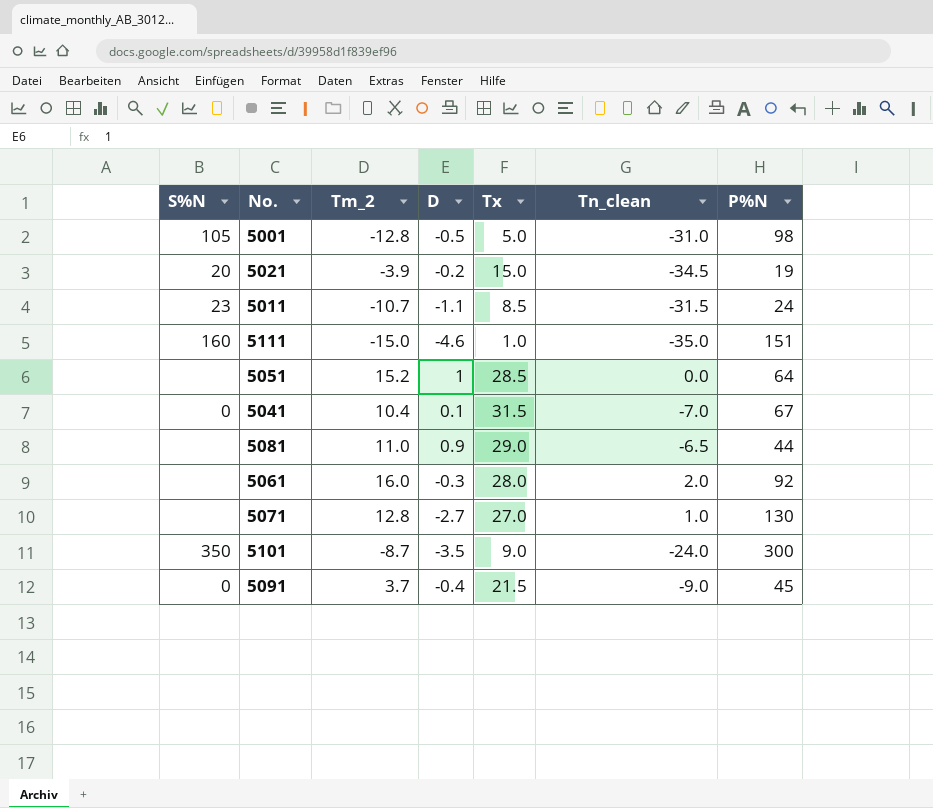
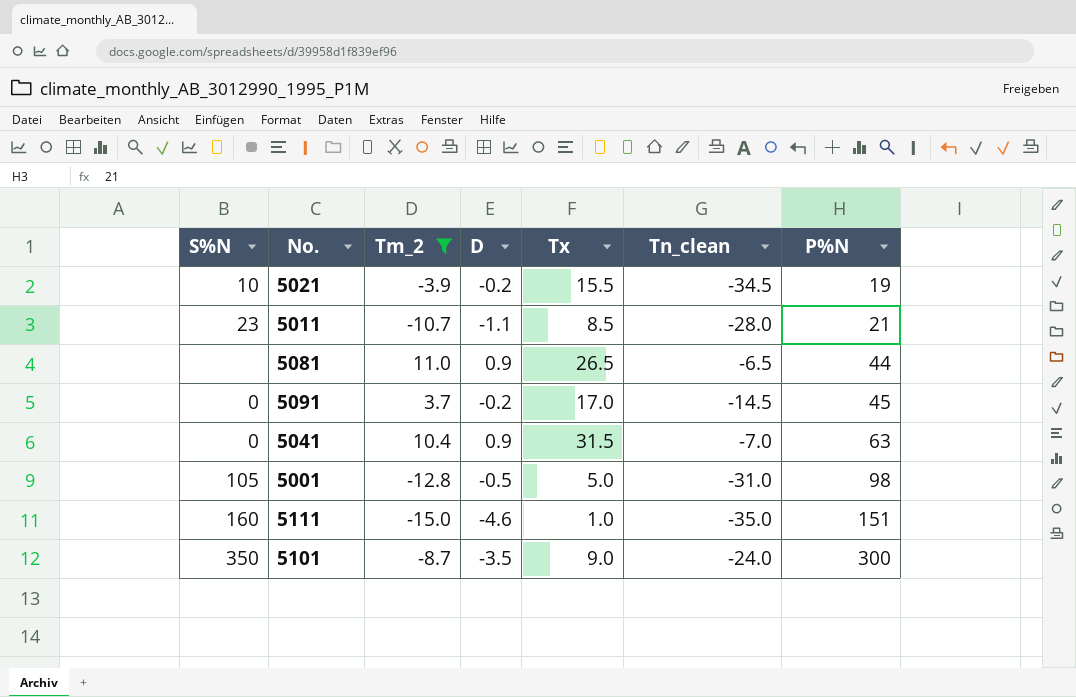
filter: none -> Tm_2 <= 11.0
row order: none -> P%N ascending
5021 | S%N: 20 -> 10
5021 | Tx: 15.0 -> 15.5
5011 | Tn_clean: -31.5 -> -28.0
5011 | P%N: 24 -> 21
5081 | Tx: 29.0 -> 26.5
5091 | D: -0.4 -> -0.2
5091 | Tx: 21.5 -> 17.0
5091 | Tn_clean: -9.0 -> -14.5
5041 | D: 0.1 -> 0.9
5041 | P%N: 67 -> 63

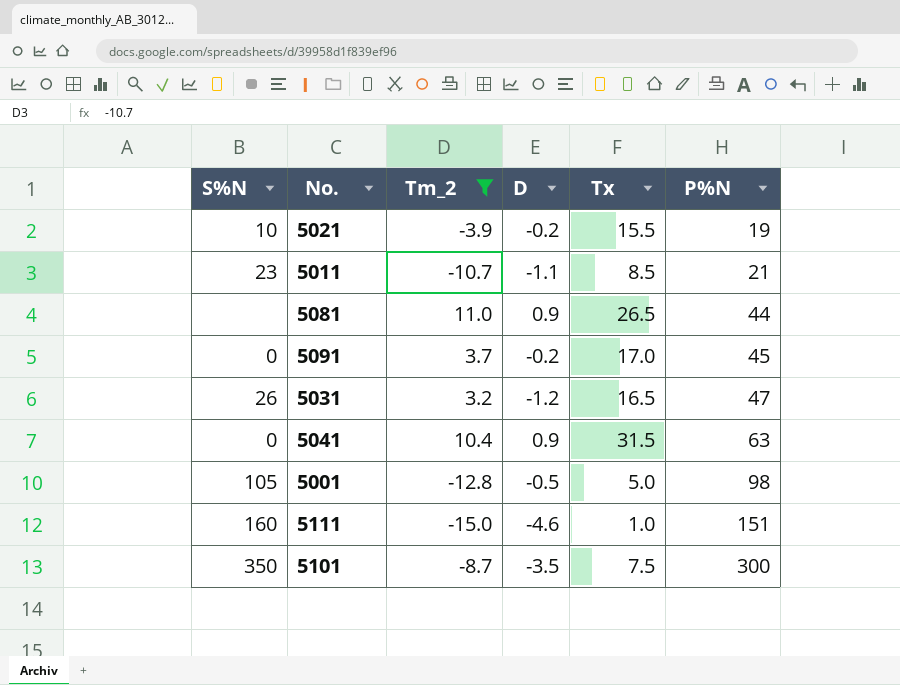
column Tn_clean | position: 6 -> none
row 5031: none -> 26 | 3.2 | -1.2 | 16.5 | 47
5101 | Tx: 9.0 -> 7.5

